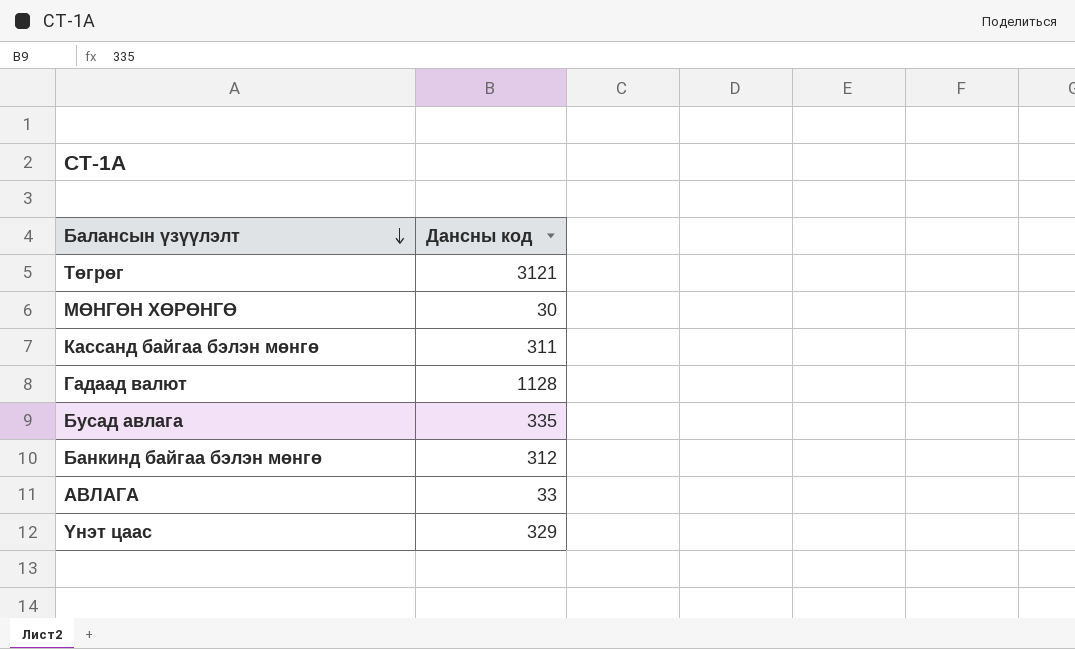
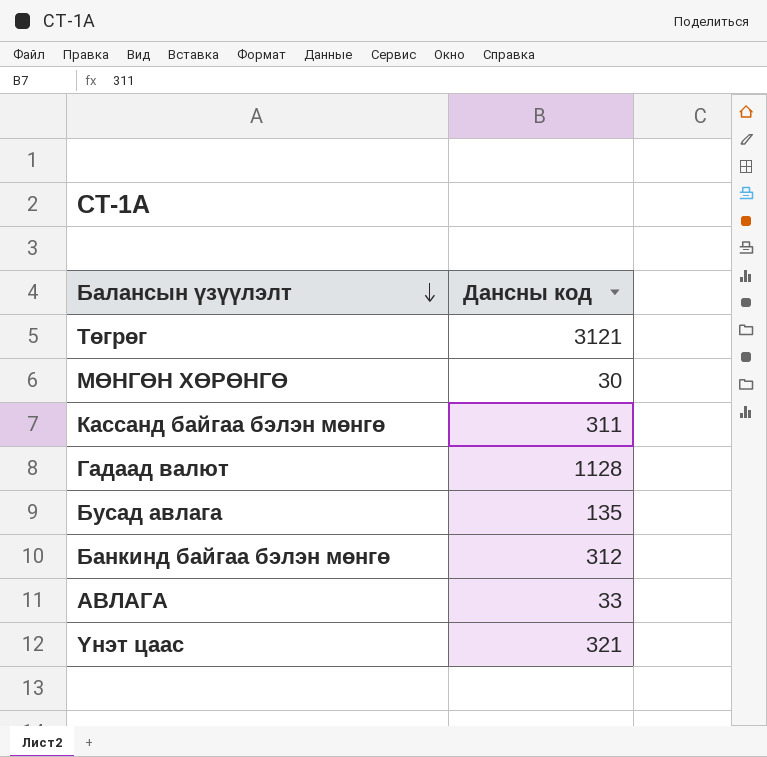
Бусад авлага | Дансны код: 335 -> 135
Yнэт цаас | Дансны код: 329 -> 321

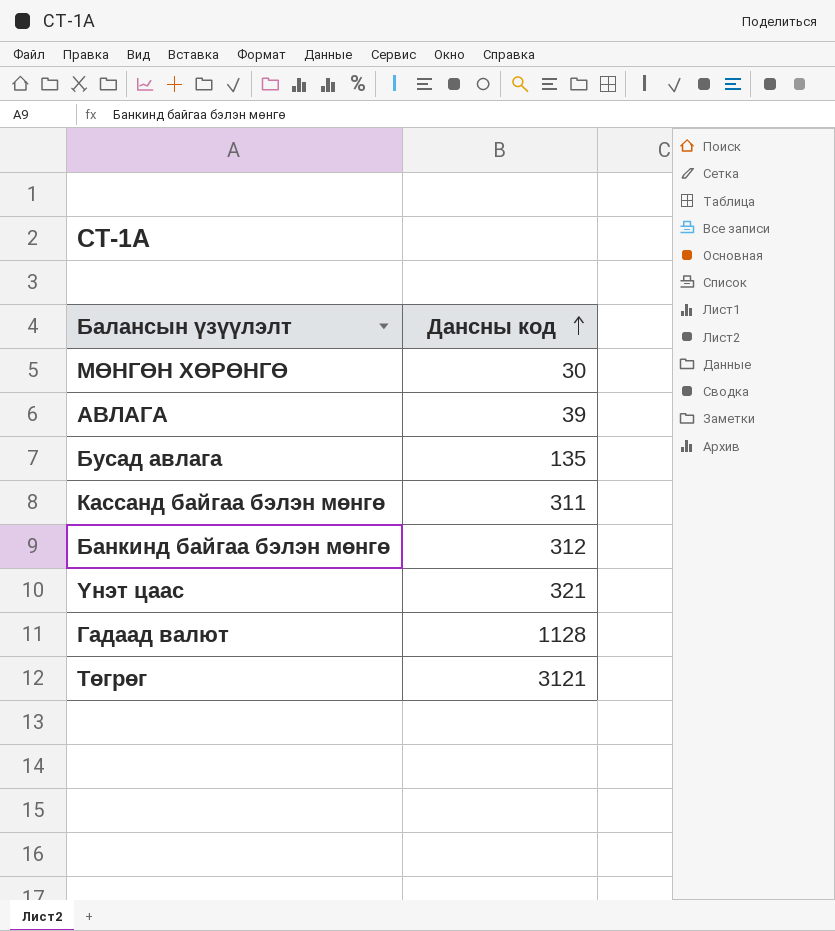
row order: Балансын үзүүлэлт descending -> Дансны код ascending
АВЛАГА | Дансны код: 33 -> 39

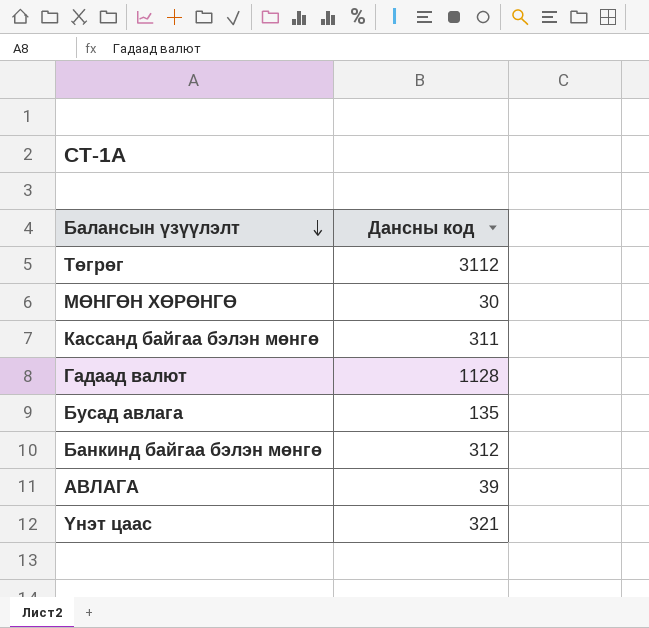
row order: Дансны код ascending -> Балансын үзүүлэлт descending
Төгрөг | Дансны код: 3121 -> 3112

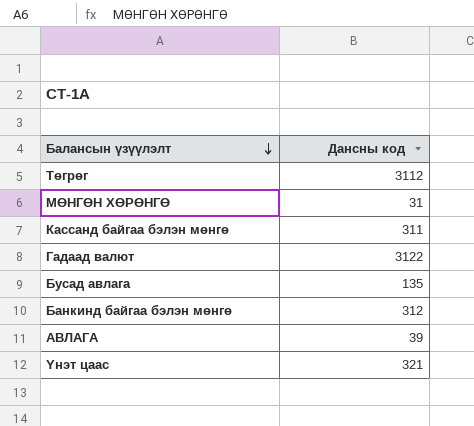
МӨНГӨН ХӨРӨНГӨ | Дансны код: 30 -> 31
Гадаад валют | Дансны код: 1128 -> 3122

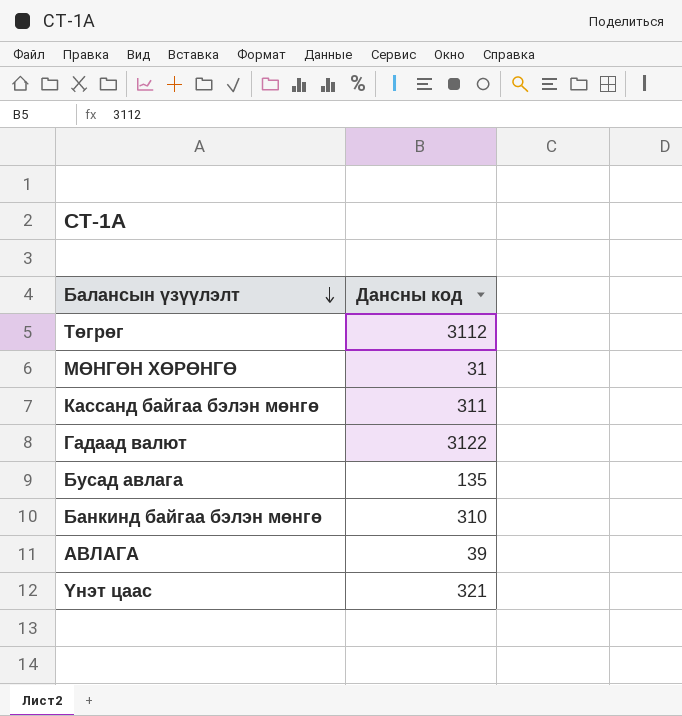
Банкинд байгаа бэлэн мөнгө | Дансны код: 312 -> 310

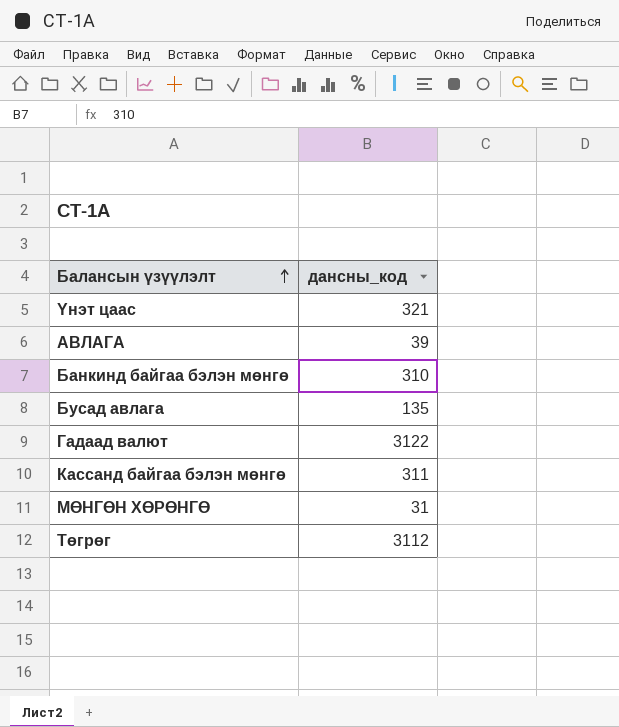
row order: Балансын үзүүлэлт descending -> Балансын үзүүлэлт ascending
column name: Дансны код -> дансны_код

